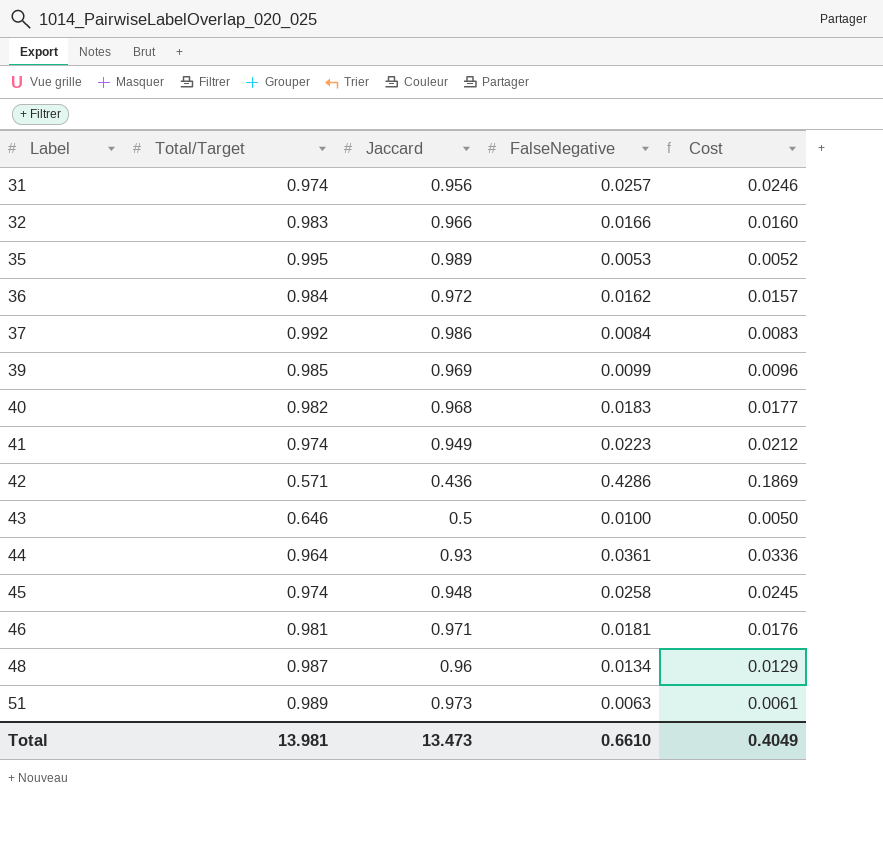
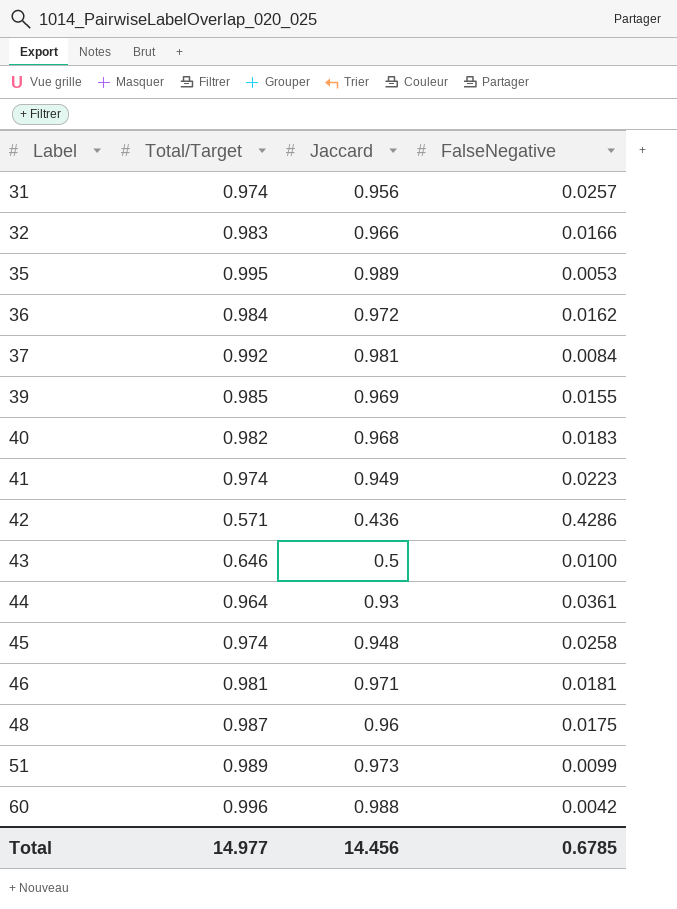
column Cost | formula: [Jaccard] * [FalseNegative] -> none
37 | Jaccard: 0.986 -> 0.981
39 | FalseNegative: 0.0099 -> 0.0155
48 | FalseNegative: 0.0134 -> 0.0175
51 | FalseNegative: 0.0063 -> 0.0099
row 60: none -> 0.996 | 0.988 | 0.0042
Total | Total/Target: 13.981 -> 14.977
Total | Jaccard: 13.473 -> 14.456
Total | FalseNegative: 0.6610 -> 0.6785

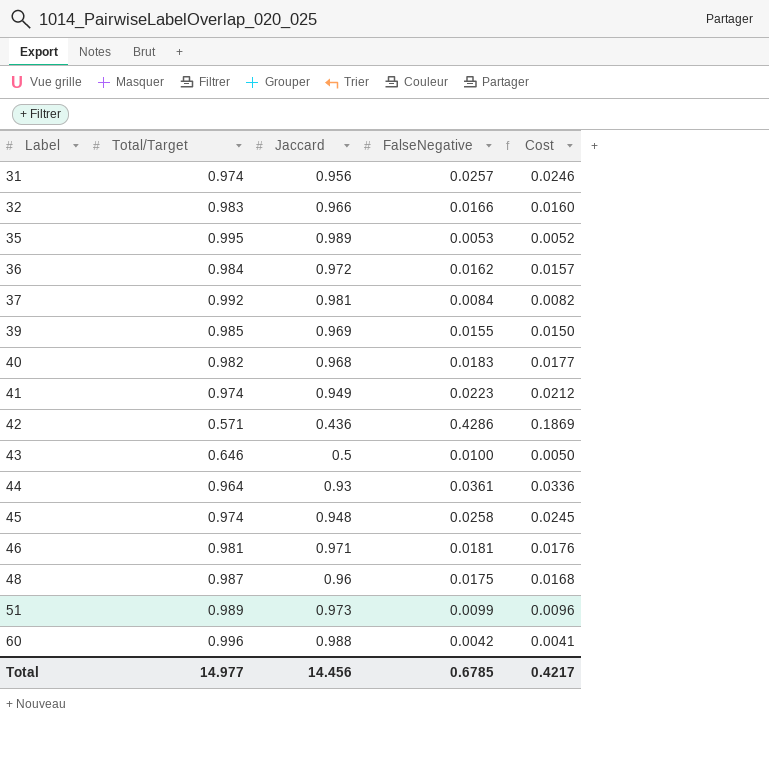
column Cost | formula: none -> [Jaccard] * [FalseNegative]

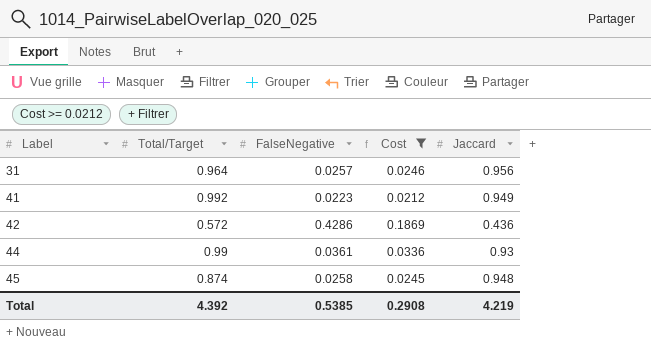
filter: none -> Cost >= 0.0212
column Jaccard | position: 3 -> 5
31 | Total/Target: 0.974 -> 0.964
41 | Total/Target: 0.974 -> 0.992
42 | Total/Target: 0.571 -> 0.572
44 | Total/Target: 0.964 -> 0.99
45 | Total/Target: 0.974 -> 0.874
Total | Total/Target: 14.977 -> 4.392
Total | FalseNegative: 0.6785 -> 0.5385
Total | Cost: 0.4217 -> 0.2908
Total | Jaccard: 14.456 -> 4.219

